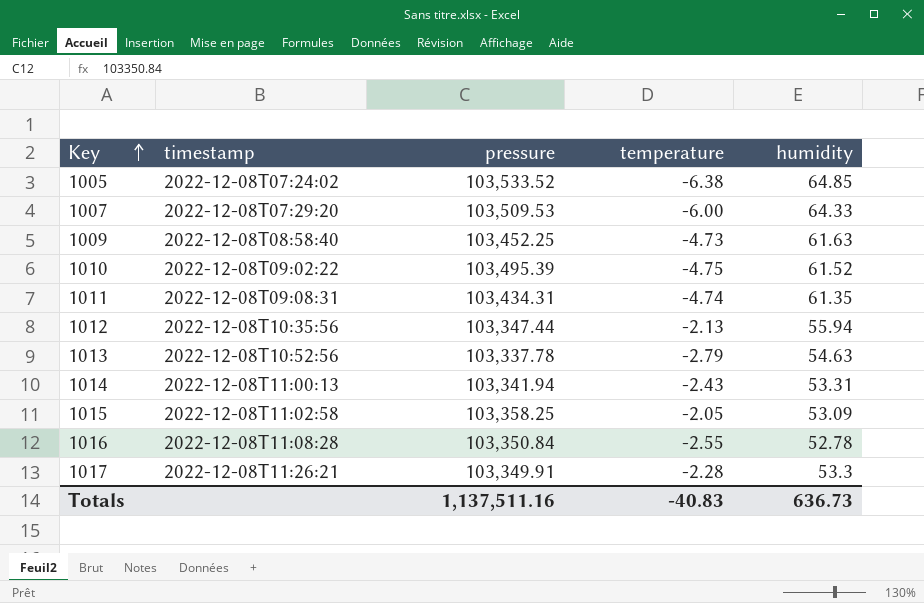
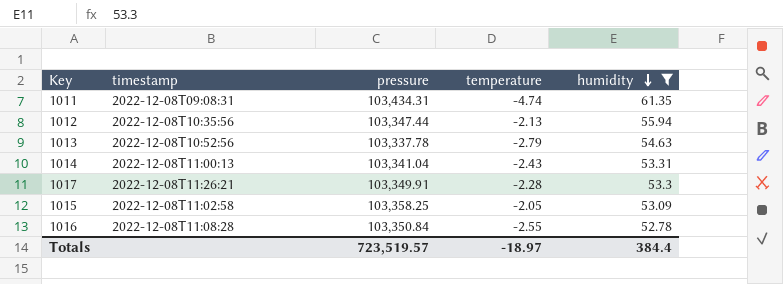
filter: none -> humidity <= 61.35
row order: Key ascending -> humidity descending
1014 | pressure: 103,341.94 -> 103,341.04
Totals | pressure: 1,137,511.16 -> 723,519.57
Totals | temperature: -40.83 -> -18.97
Totals | humidity: 636.73 -> 384.4

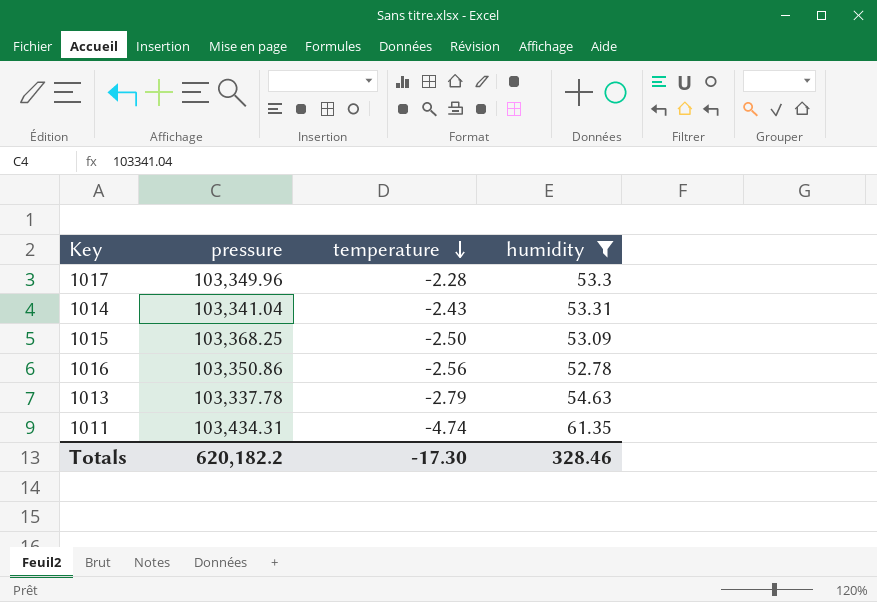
row order: humidity descending -> temperature descending
column timestamp | position: 2 -> none
row 1012: 2022-12-08T10:35:56 | 103,347.44 | -2.13 | 55.94 -> none
1017 | pressure: 103,349.91 -> 103,349.96
1015 | pressure: 103,358.25 -> 103,368.25
1015 | temperature: -2.05 -> -2.50
1016 | pressure: 103,350.84 -> 103,350.86
1016 | temperature: -2.55 -> -2.56
Totals | pressure: 723,519.57 -> 620,182.2
Totals | temperature: -18.97 -> -17.30
Totals | humidity: 384.4 -> 328.46

